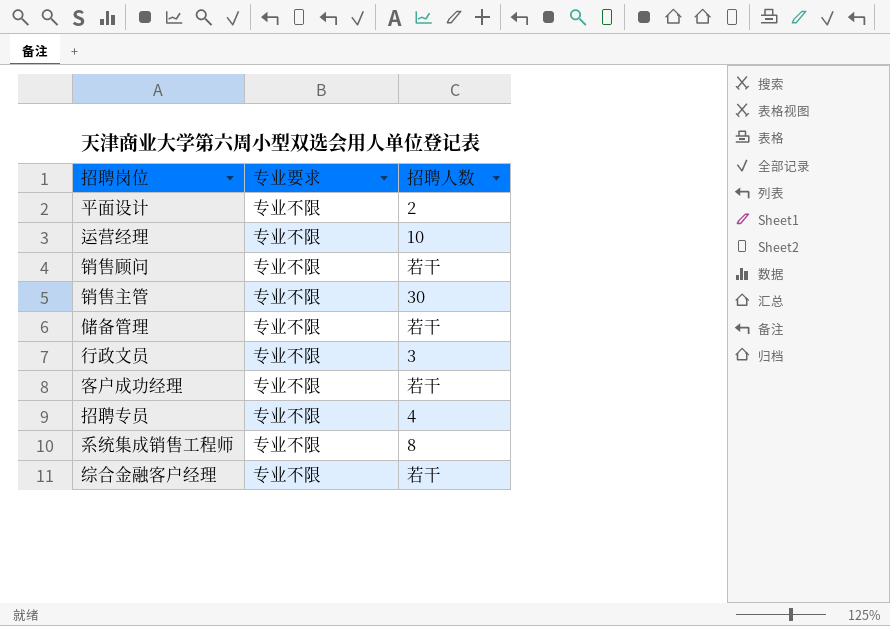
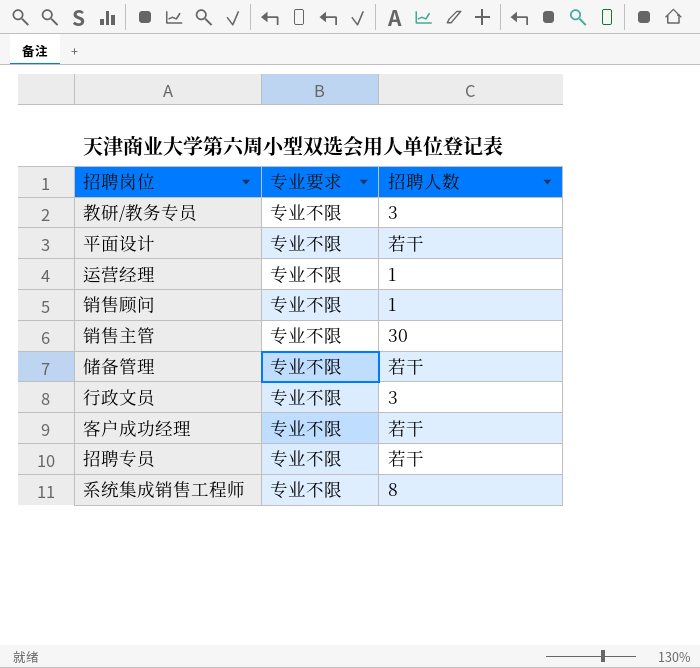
row 综合金融客户经理: 专业不限 | 若干 -> none
row 教研/教务专员: none -> 专业不限 | 3
平面设计 | 招聘人数: 2 -> 若干
运营经理 | 招聘人数: 10 -> 1
销售顾问 | 招聘人数: 若干 -> 1
招聘专员 | 招聘人数: 4 -> 若干

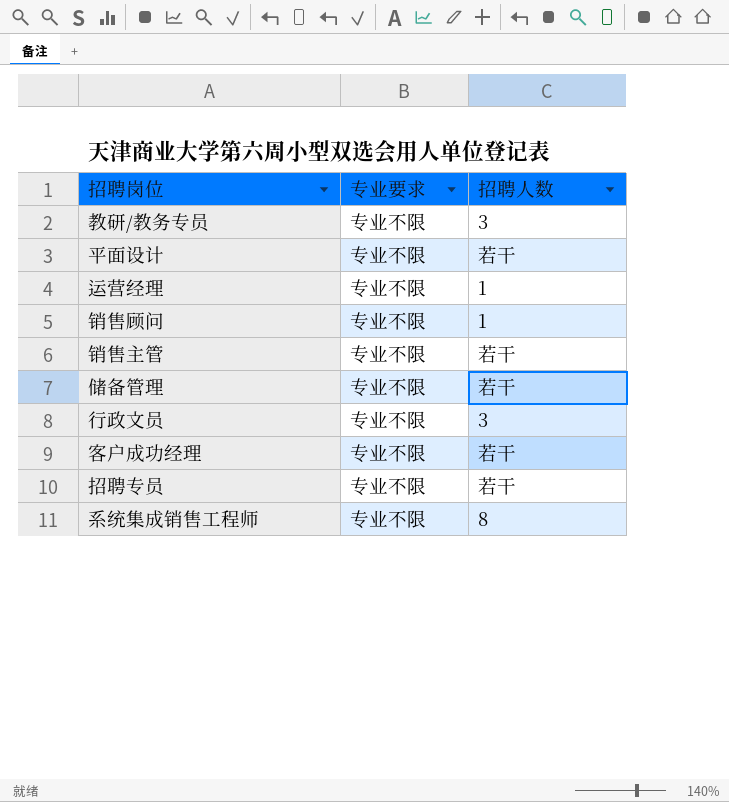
销售主管 | 招聘人数: 30 -> 若干

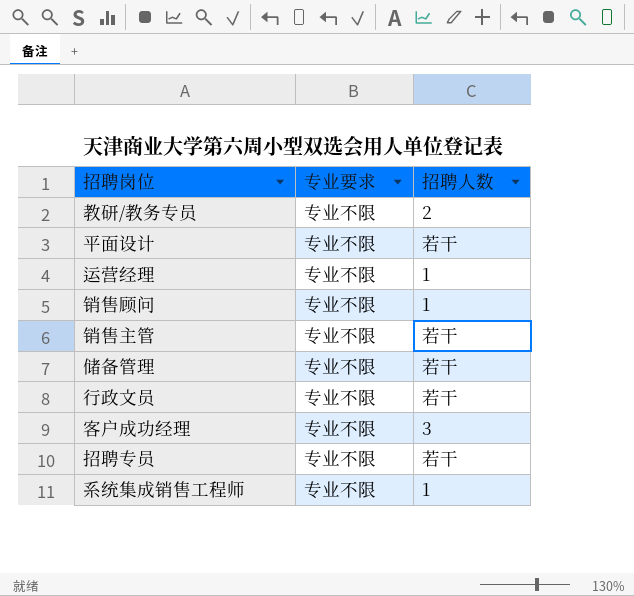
教研/教务专员 | 招聘人数: 3 -> 2
行政文员 | 招聘人数: 3 -> 若干
客户成功经理 | 招聘人数: 若干 -> 3
系统集成销售工程师 | 招聘人数: 8 -> 1

